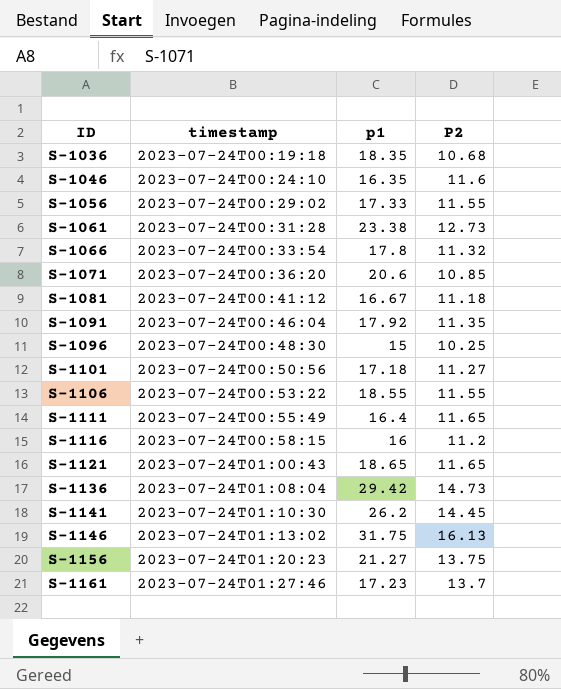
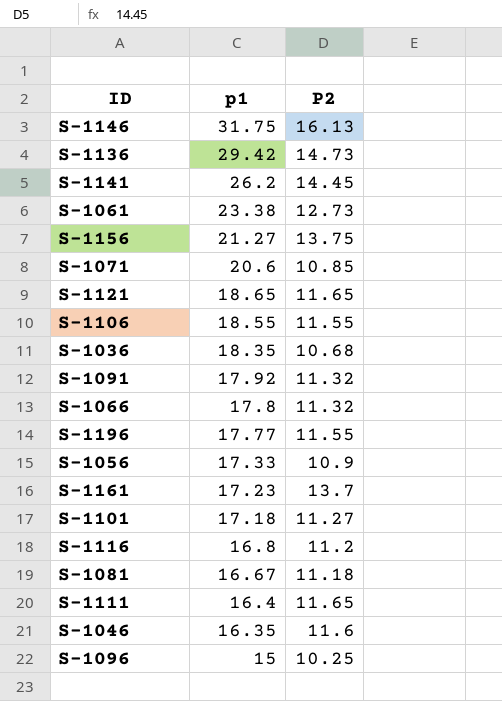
row order: ID ascending -> p1 descending
column timestamp | position: 2 -> none
S-1091 | P2: 11.35 -> 11.32
row S-1196: none -> 17.77 | 11.55
S-1056 | P2: 11.55 -> 10.9
S-1116 | p1: 16 -> 16.8

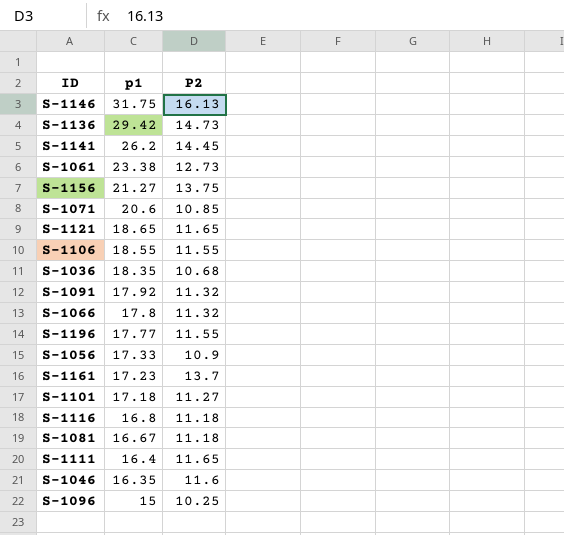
S-1116 | P2: 11.2 -> 11.18

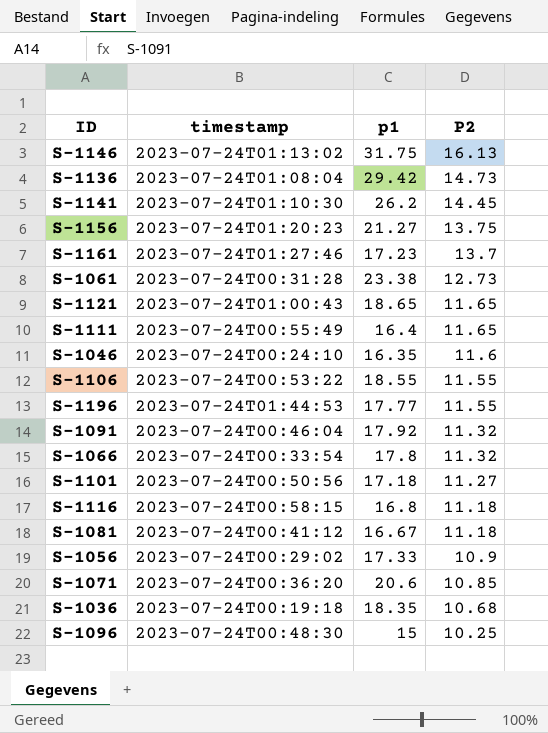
row order: p1 descending -> P2 descending
column timestamp | position: none -> 2

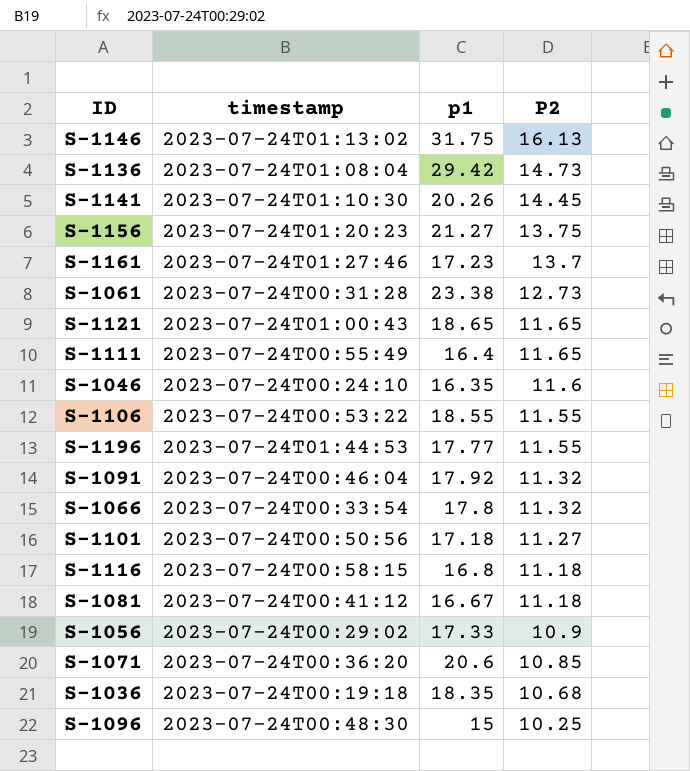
S-1141 | p1: 26.2 -> 20.26

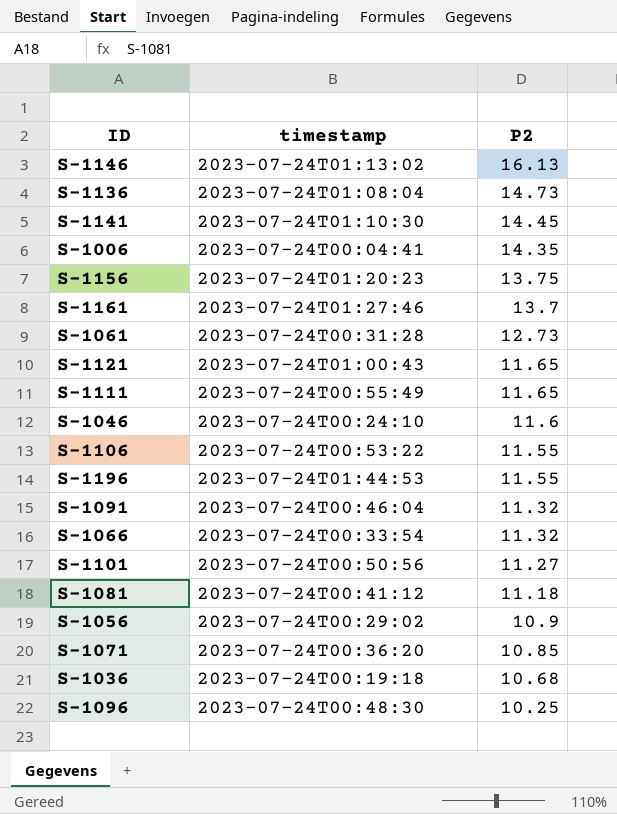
column p1 | position: 3 -> none
row S-1116: 2023-07-24T00:58:15 | 16.8 | 11.18 -> none
row S-1006: none -> 2023-07-24T00:04:41 | 14.35

